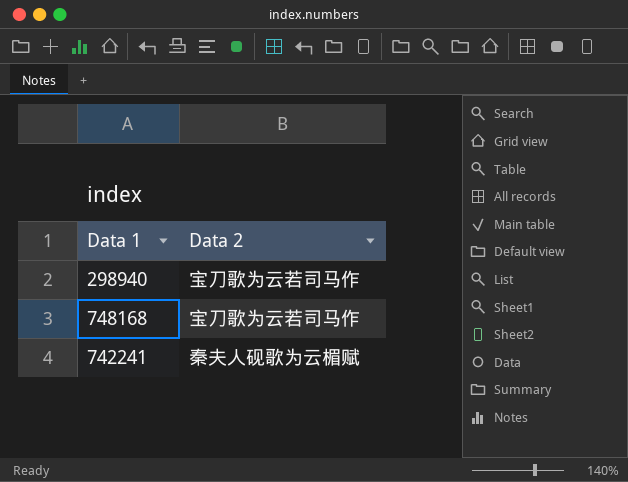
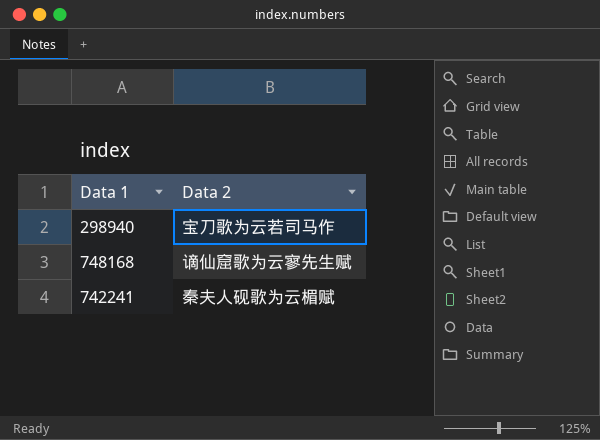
748168 | Data 2: 宝刀歌为云若司马作 -> 谪仙窟歌为云寥先生赋

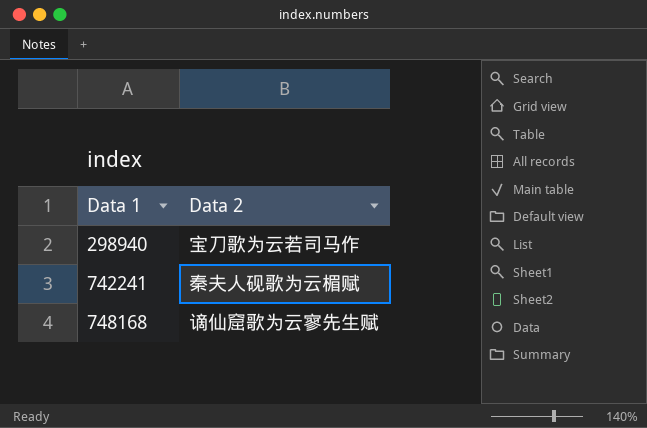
row order: none -> Data 1 ascending

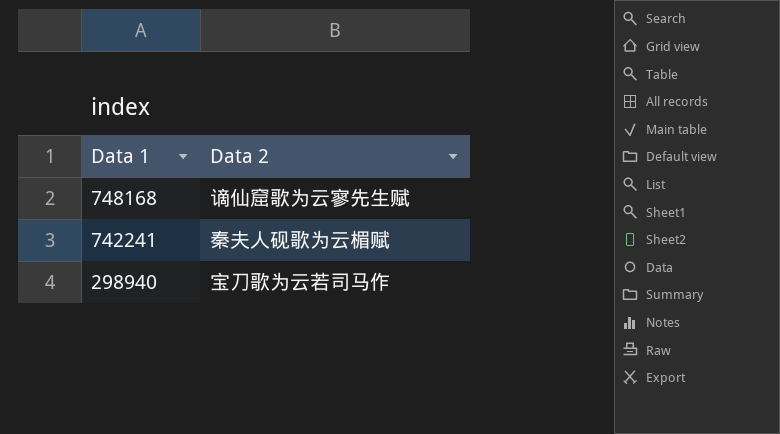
row order: Data 1 ascending -> Data 1 descending

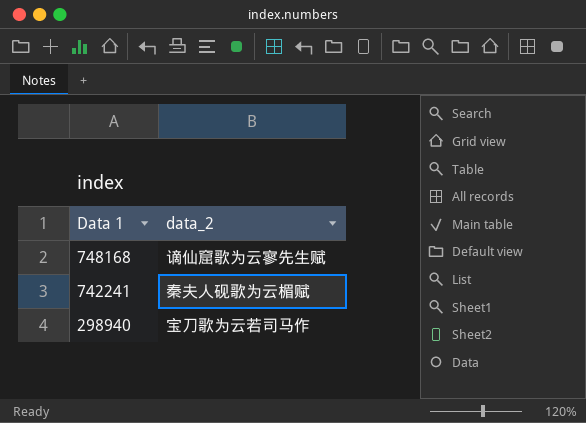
column name: Data 2 -> data_2

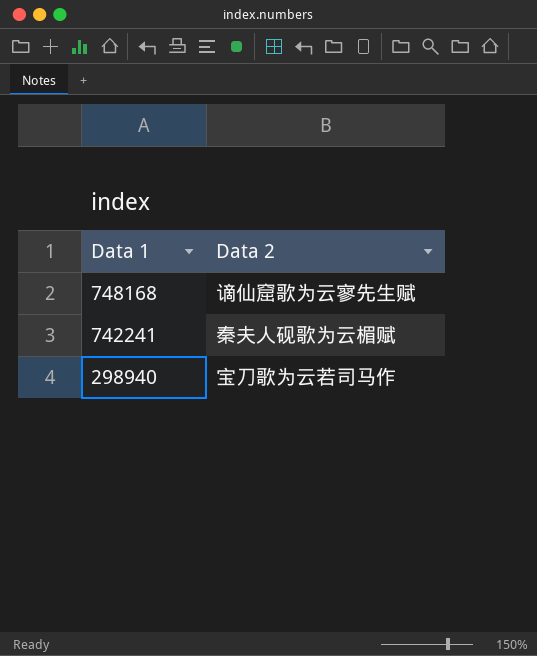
column name: data_2 -> Data 2

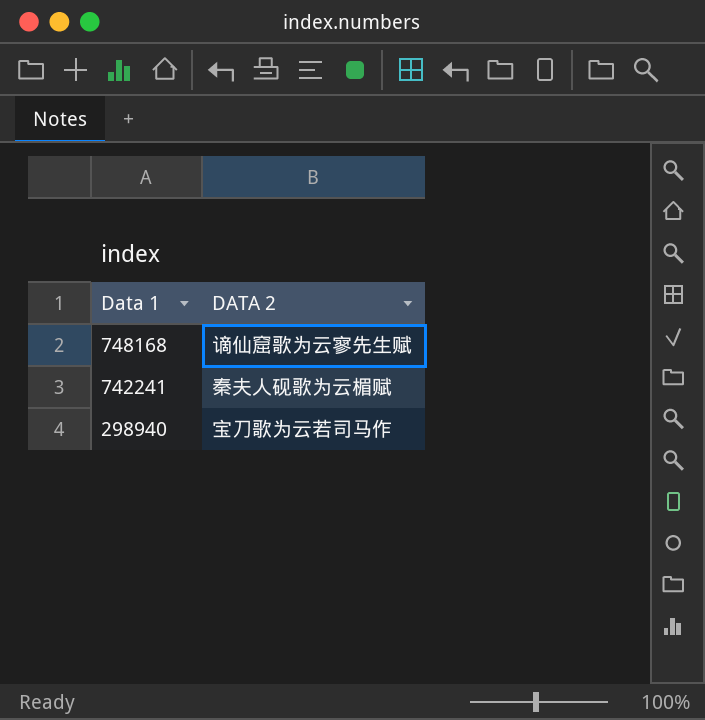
column name: Data 2 -> DATA 2

